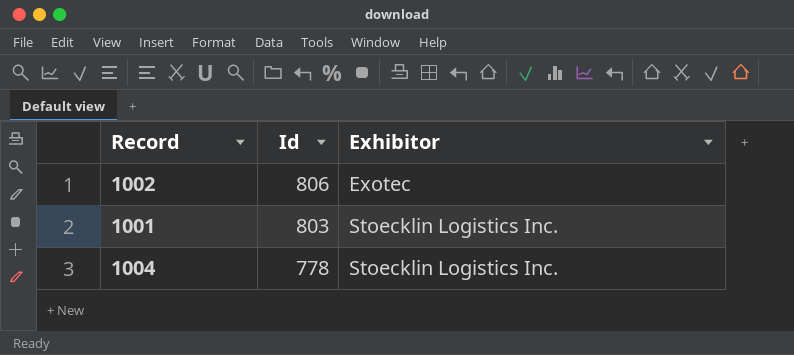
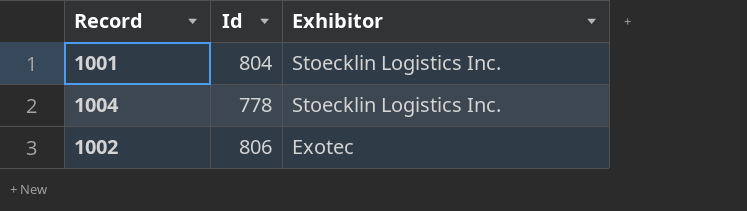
row order: Id descending -> Exhibitor descending
1001 | Id: 803 -> 804

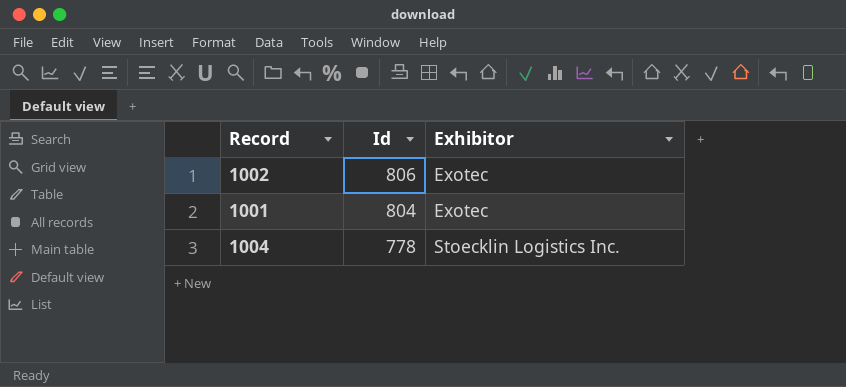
row order: Exhibitor descending -> Id descending
1001 | Exhibitor: Stoecklin Logistics Inc. -> Exotec

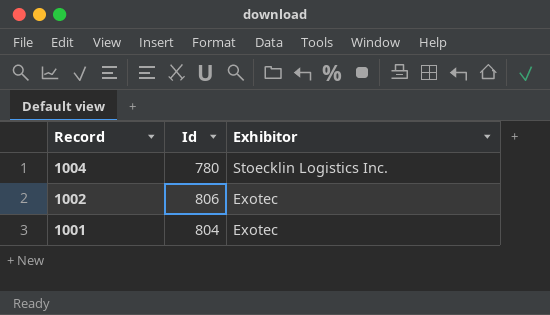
row order: Id descending -> Record descending
1004 | Id: 778 -> 780

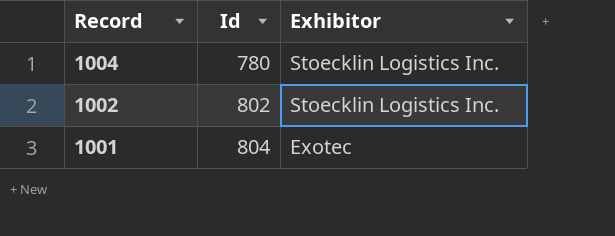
1002 | Id: 806 -> 802
1002 | Exhibitor: Exotec -> Stoecklin Logistics Inc.

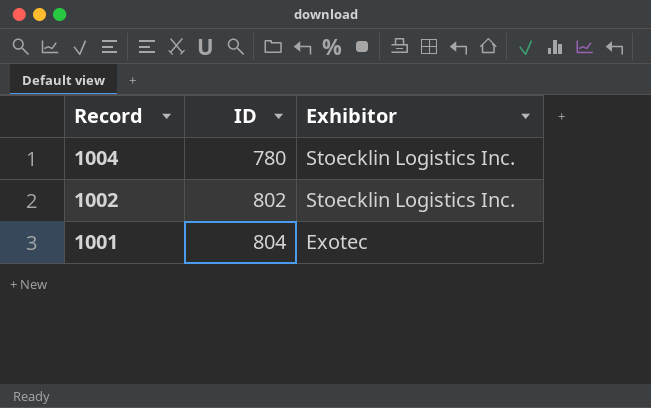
column name: Id -> ID

